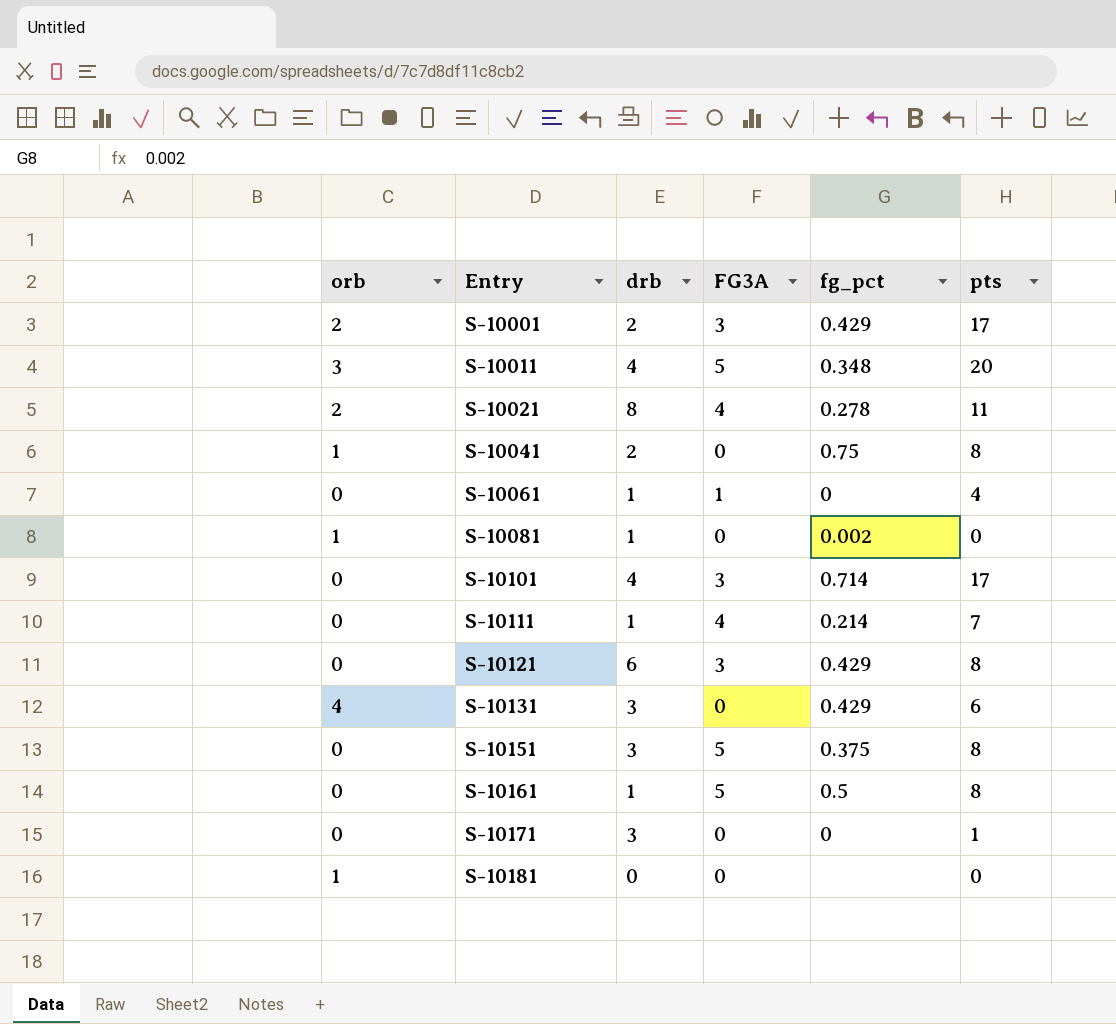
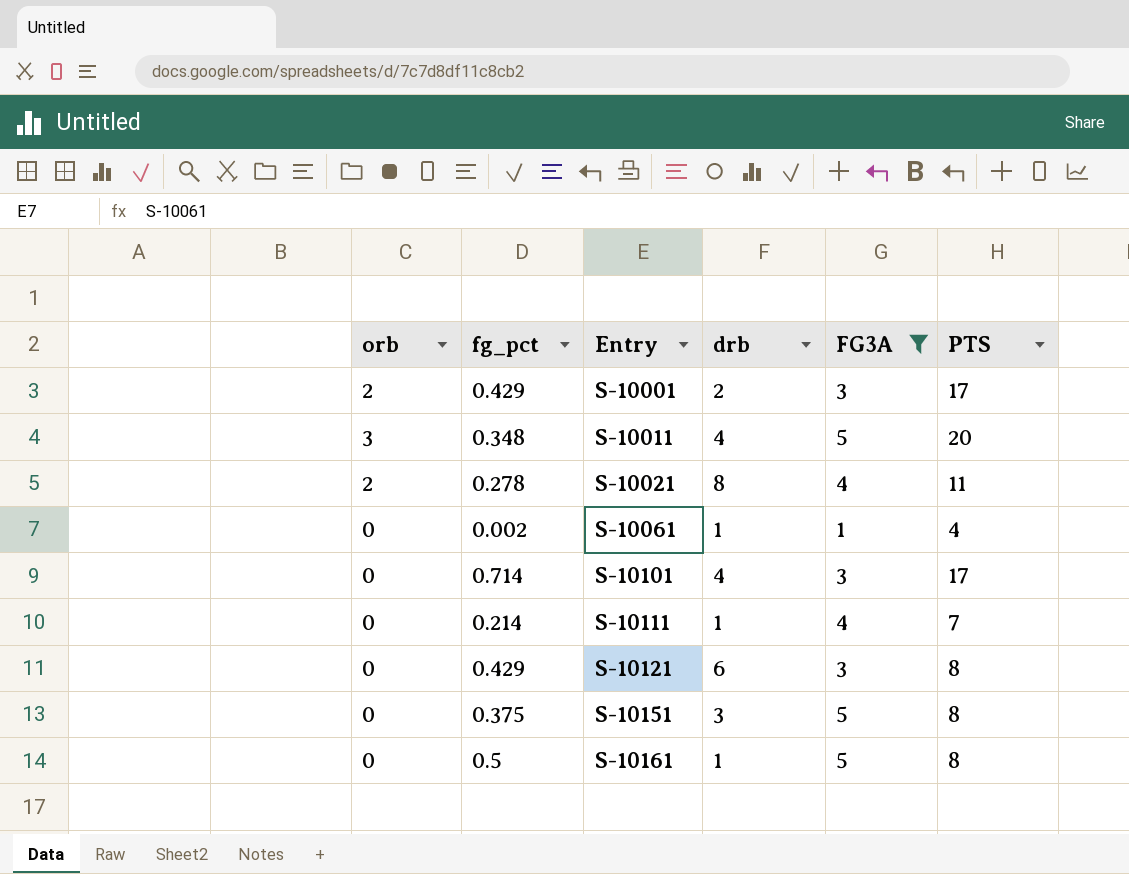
filter: none -> FG3A != 0
column fg_pct | position: 5 -> 2
column name: pts -> PTS
S-10061 | fg_pct: 0 -> 0.002

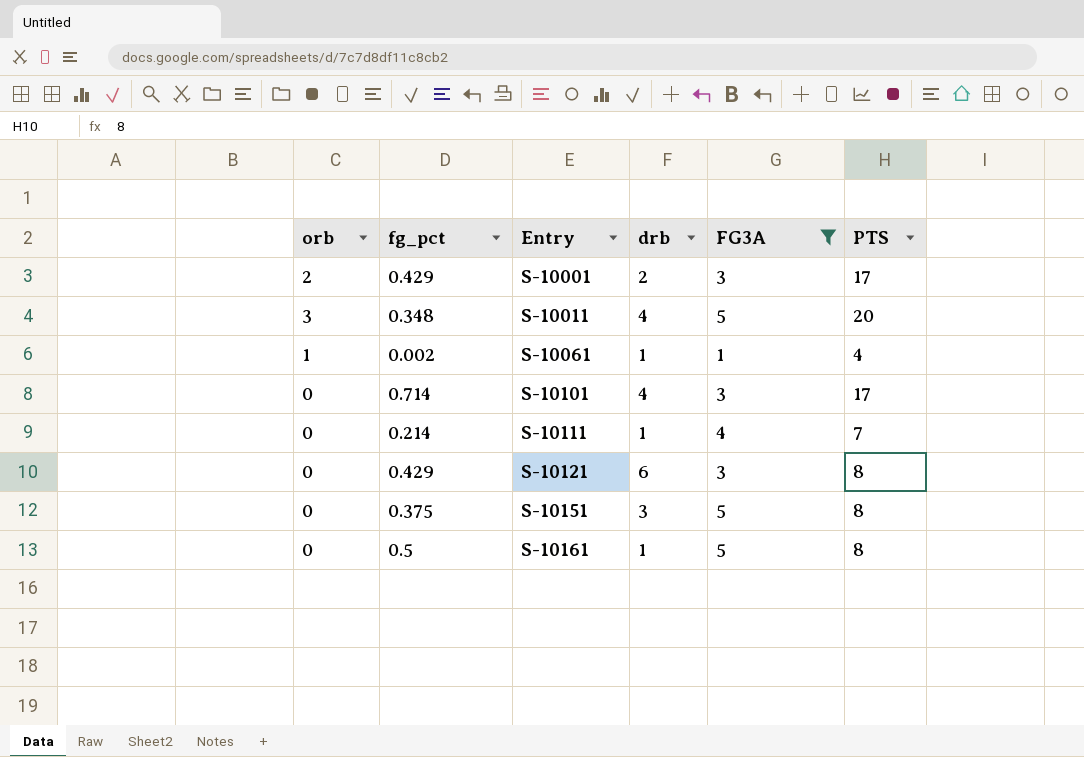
row S-10021: 2 | 0.278 | 8 | 4 | 11 -> none
S-10061 | orb: 0 -> 1

